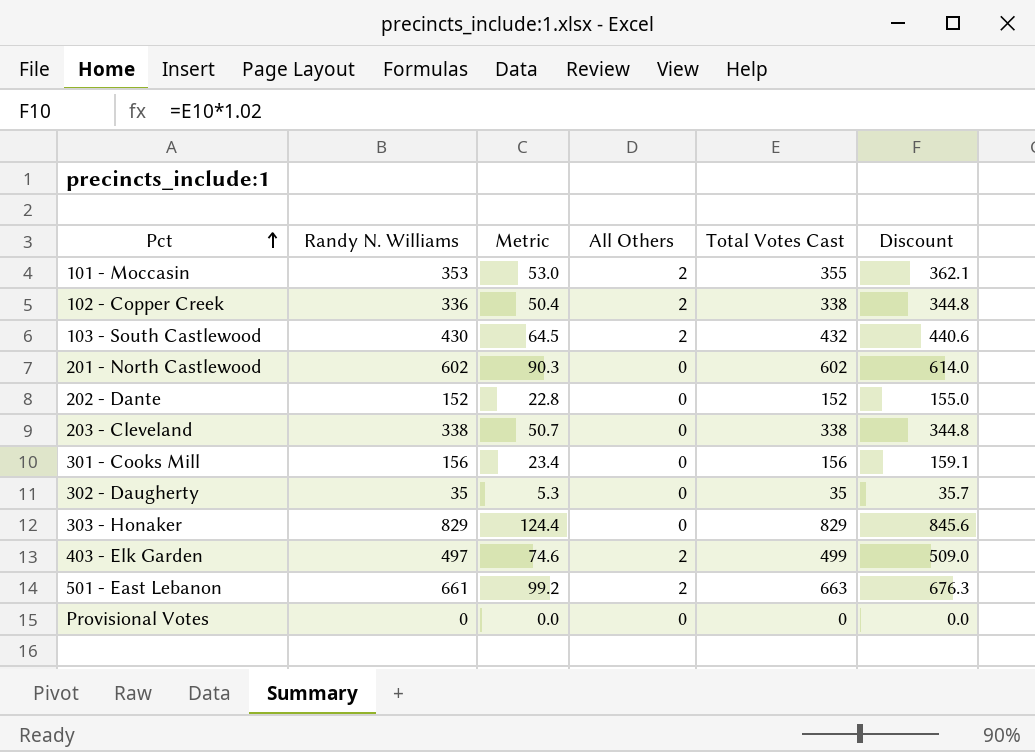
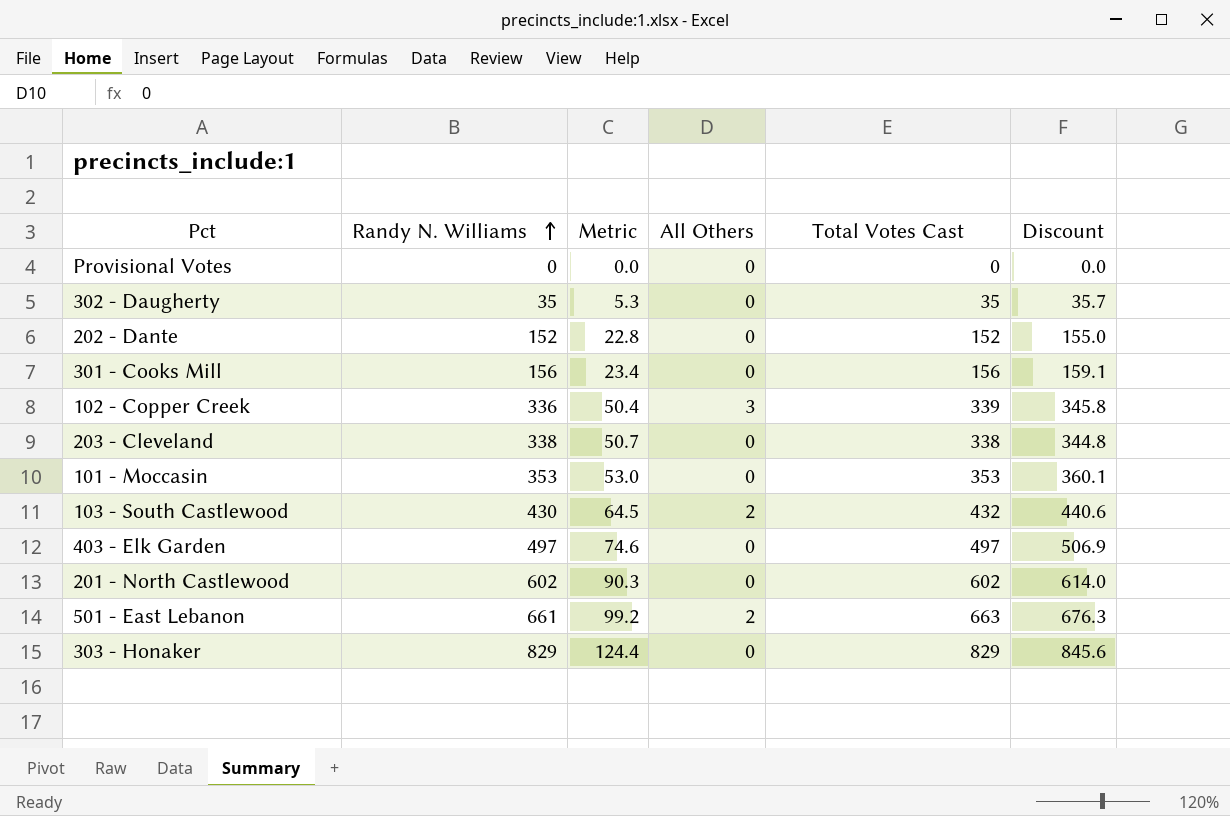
row order: Pct ascending -> Randy N. Williams ascending
102 - Copper Creek | All Others: 2 -> 3
102 - Copper Creek | Total Votes Cast: 338 -> 339
102 - Copper Creek | Discount: 344.8 -> 345.8
101 - Moccasin | All Others: 2 -> 0
101 - Moccasin | Total Votes Cast: 355 -> 353
101 - Moccasin | Discount: 362.1 -> 360.1
403 - Elk Garden | All Others: 2 -> 0
403 - Elk Garden | Total Votes Cast: 499 -> 497
403 - Elk Garden | Discount: 509.0 -> 506.9

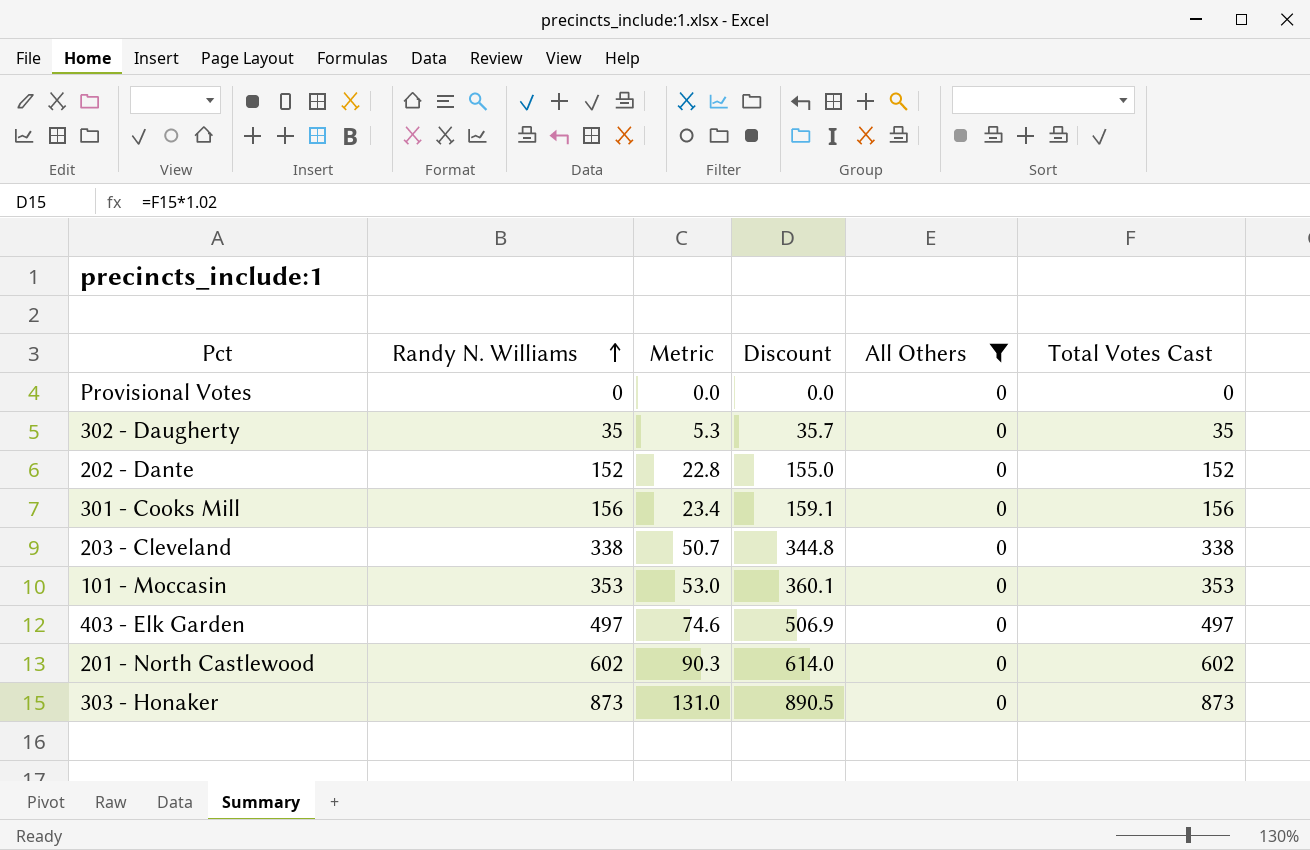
filter: none -> All Others = 0
column Discount | position: 6 -> 4
303 - Honaker | Randy N. Williams: 829 -> 873
303 - Honaker | Metric: 124.4 -> 131.0
303 - Honaker | Discount: 845.6 -> 890.5
303 - Honaker | Total Votes Cast: 829 -> 873

